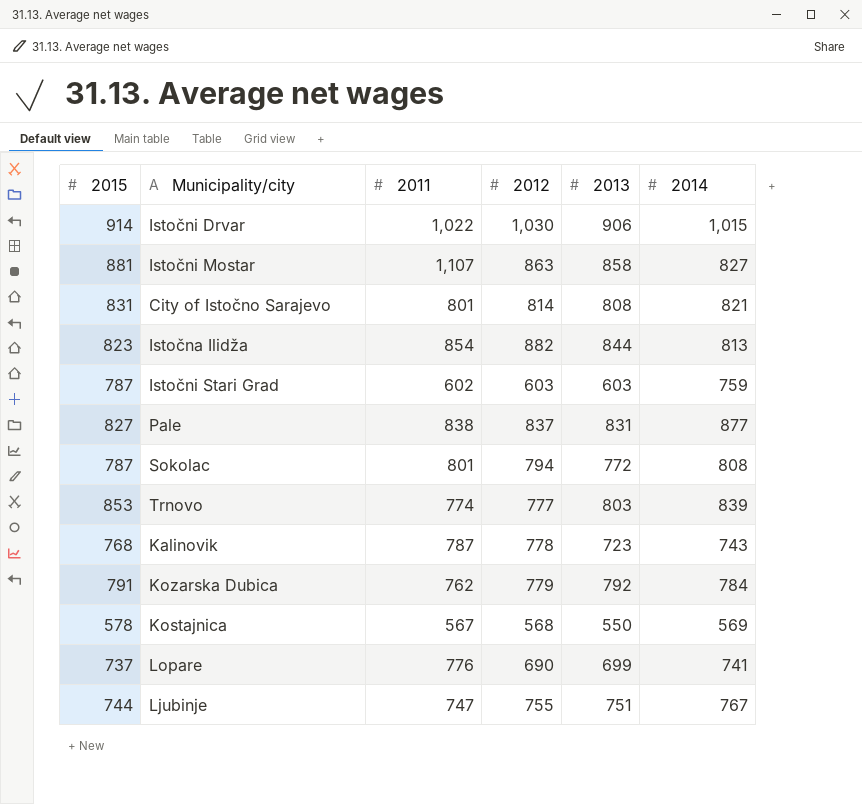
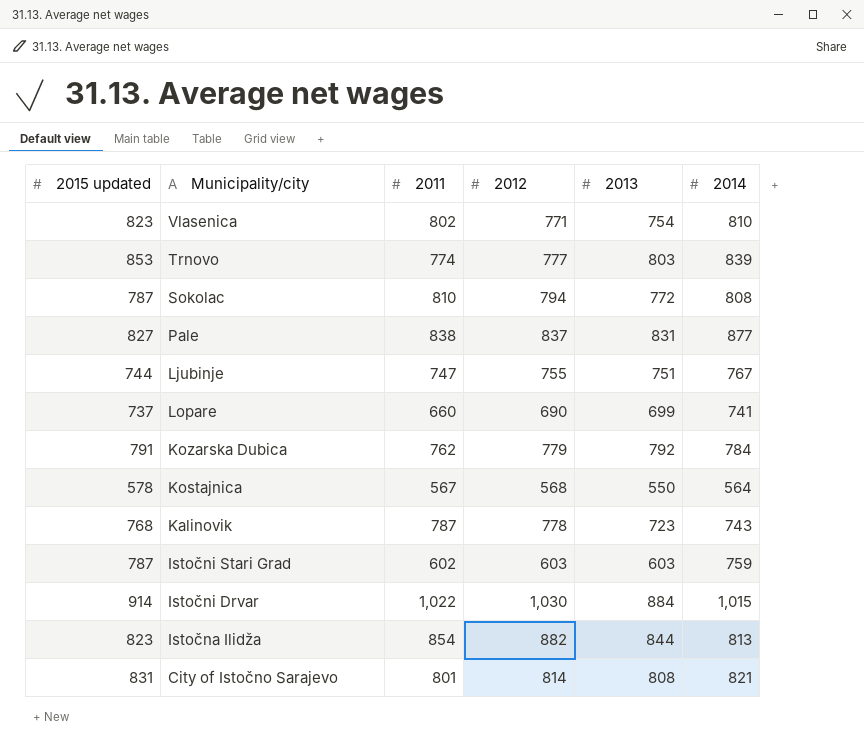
row order: none -> Municipality/city descending
column name: 2015 -> 2015 updated
row Istočni Mostar: 881 | 1,107 | 863 | 858 | 827 -> none
row Vlasenica: none -> 823 | 802 | 771 | 754 | 810
Sokolac | 2011: 801 -> 810
Lopare | 2011: 776 -> 660
Kostajnica | 2014: 569 -> 564
Istočni Drvar | 2013: 906 -> 884

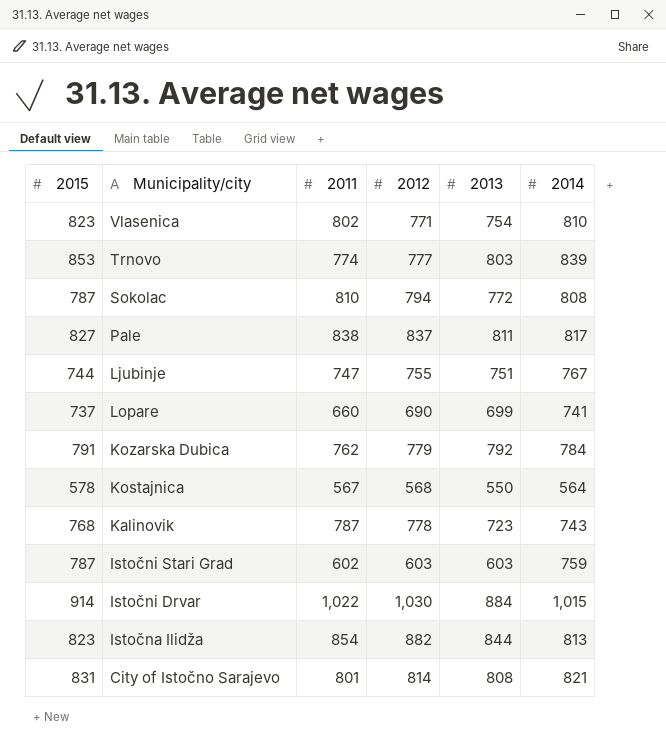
column name: 2015 updated -> 2015
Pale | 2013: 831 -> 811
Pale | 2014: 877 -> 817

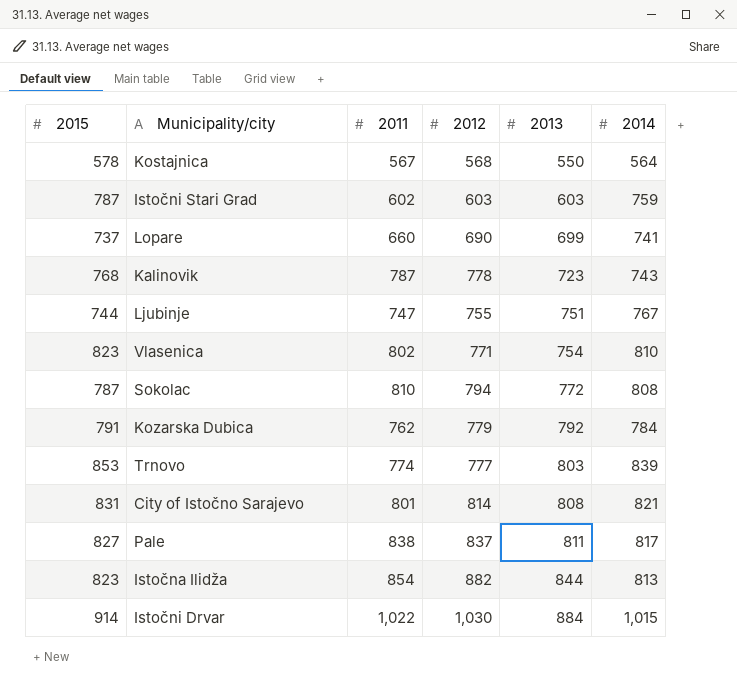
row order: Municipality/city descending -> 2013 ascending

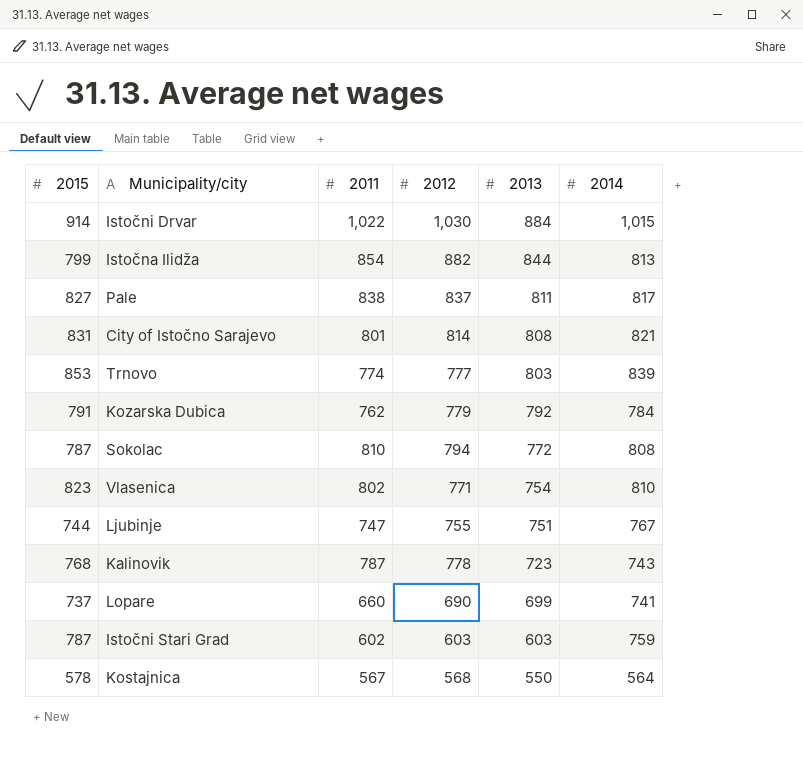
row order: 2013 ascending -> 2013 descending
Istočna Ilidža | 2015: 823 -> 799

